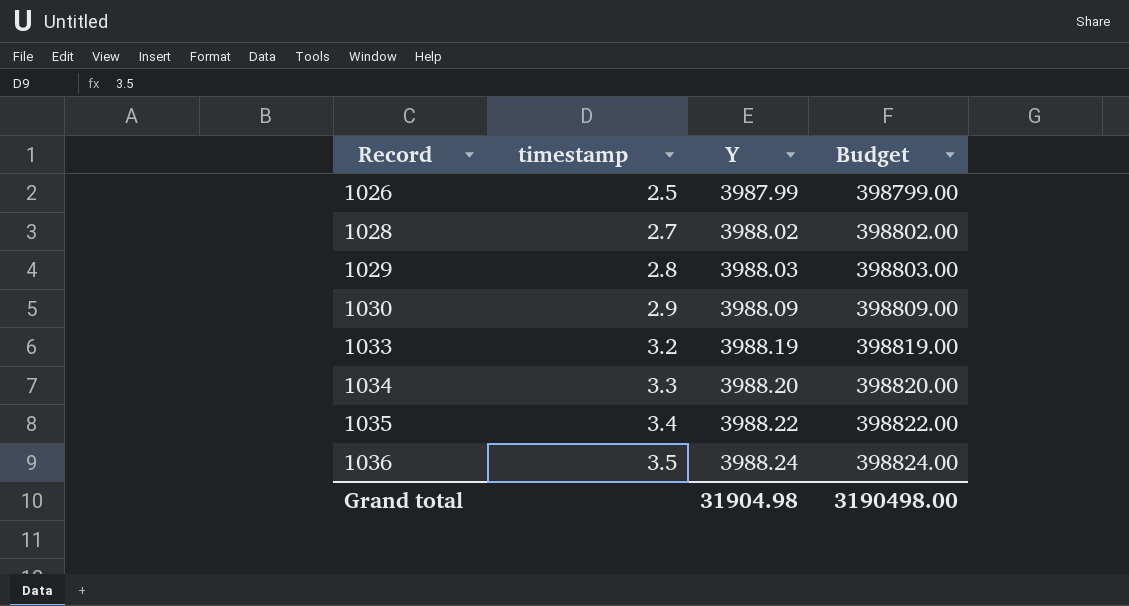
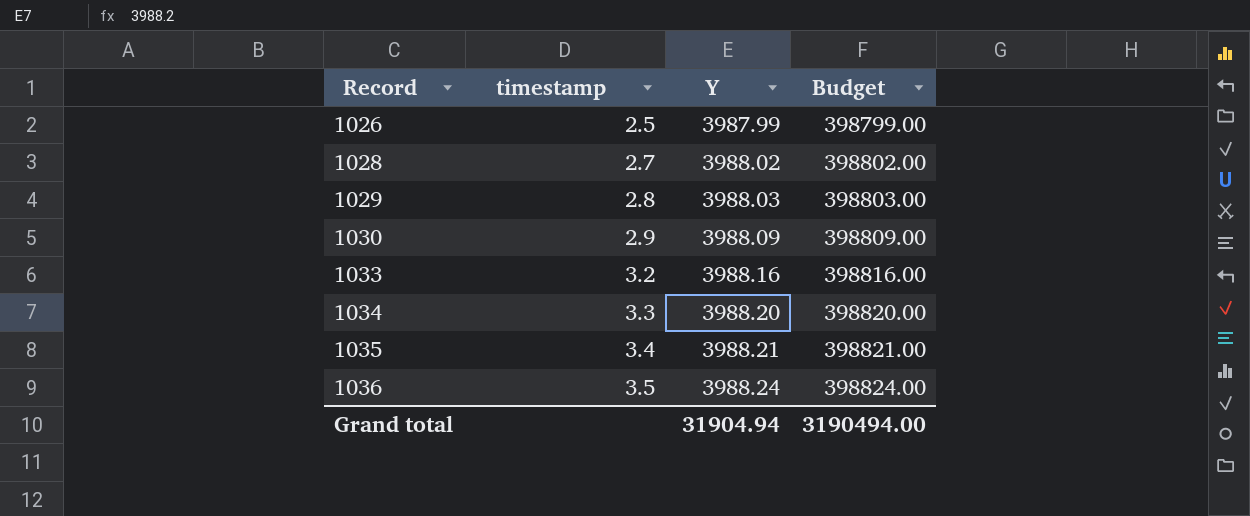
1033 | Y: 3988.19 -> 3988.16
1033 | Budget: 398819.00 -> 398816.00
1035 | Y: 3988.22 -> 3988.21
1035 | Budget: 398822.00 -> 398821.00
Grand total | Y: 31904.98 -> 31904.94
Grand total | Budget: 3190498.00 -> 3190494.00

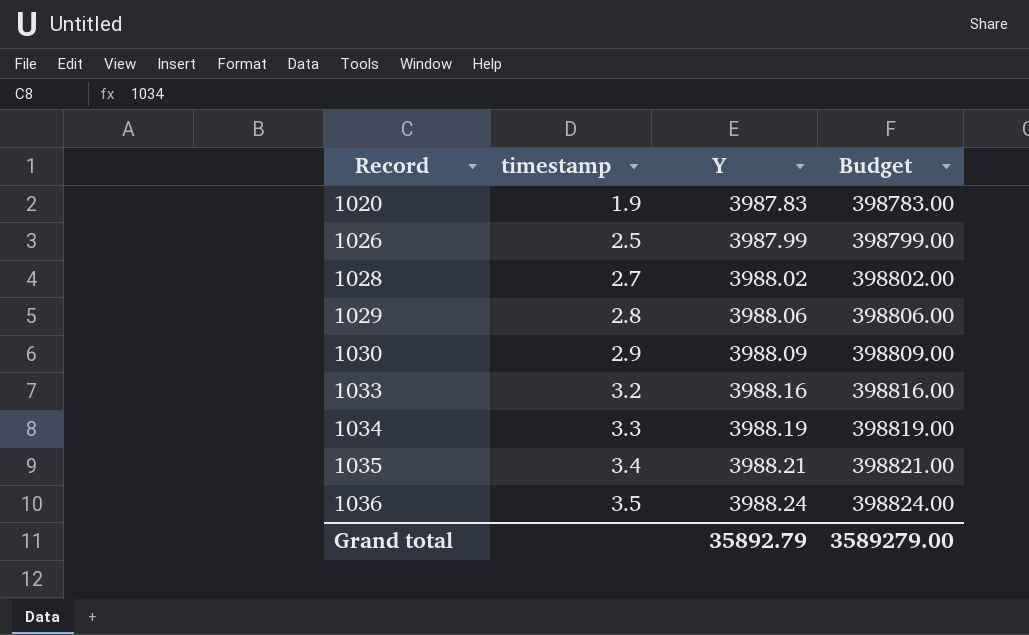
row 1020: none -> 1.9 | 3987.83 | 398783.00
1029 | Y: 3988.03 -> 3988.06
1029 | Budget: 398803.00 -> 398806.00
1034 | Y: 3988.20 -> 3988.19
1034 | Budget: 398820.00 -> 398819.00
Grand total | Y: 31904.94 -> 35892.79
Grand total | Budget: 3190494.00 -> 3589279.00

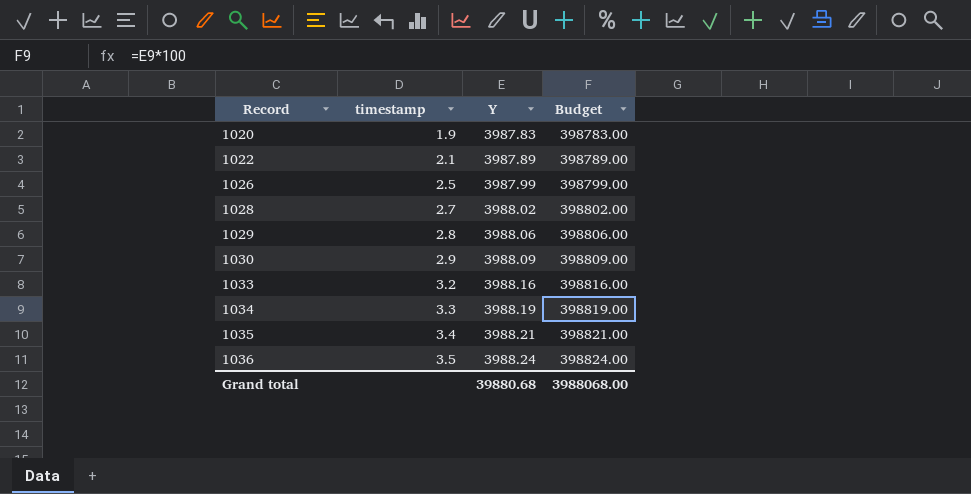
row 1022: none -> 2.1 | 3987.89 | 398789.00
Grand total | Y: 35892.79 -> 39880.68
Grand total | Budget: 3589279.00 -> 3988068.00

